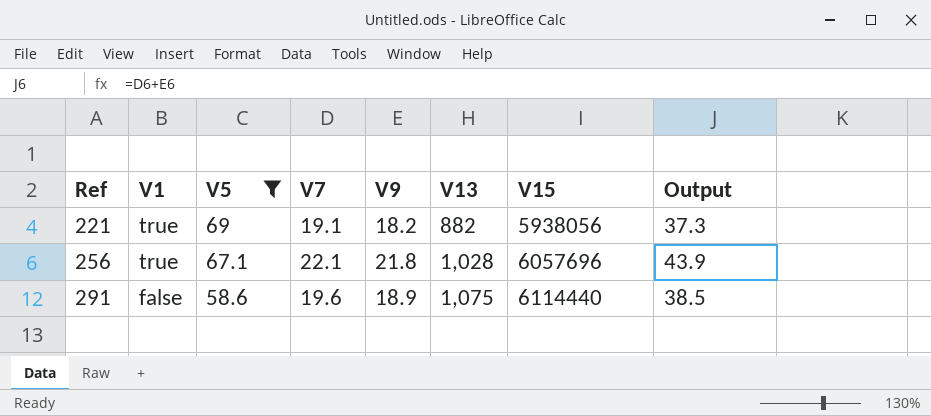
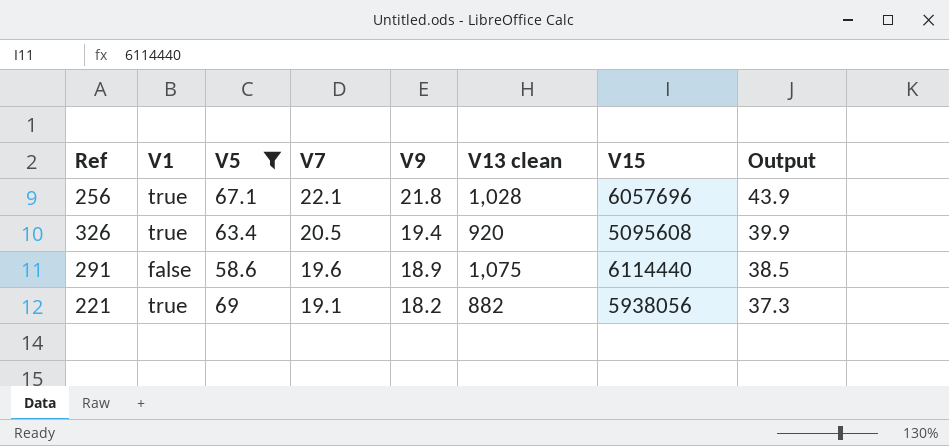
row order: Ref ascending -> V7 descending
column name: V13 -> V13 clean
row 326: none -> true | 63.4 | 20.5 | 19.4 | 920 | 5095608 | 39.9

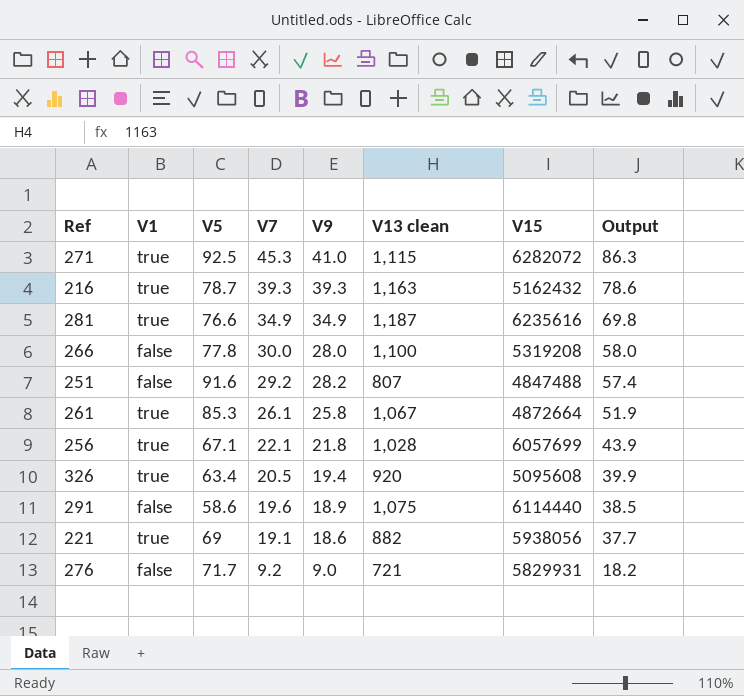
filter: V5 <= 69 -> none
256 | V15: 6057696 -> 6057699
221 | V9: 18.2 -> 18.6
221 | Output: 37.3 -> 37.7

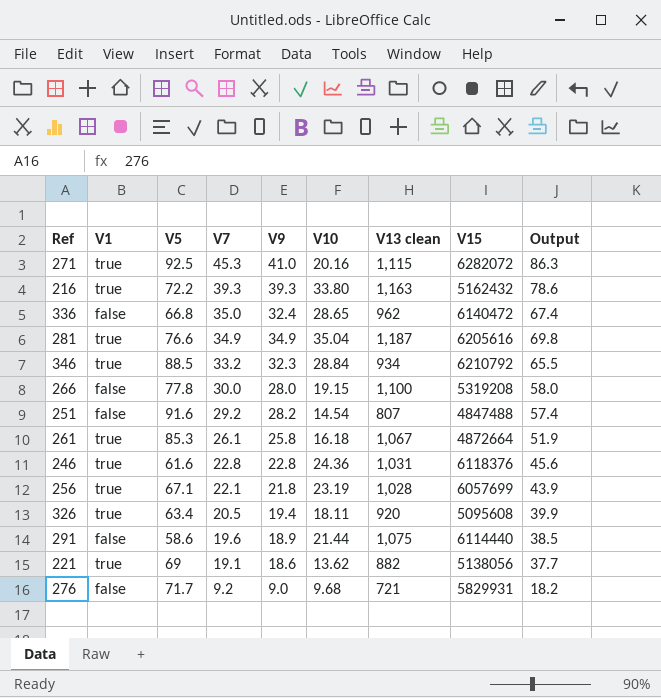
column V10 | position: none -> 6
216 | V5: 78.7 -> 72.2
row 336: none -> false | 66.8 | 35.0 | 32.4 | 28.65 | 962 | 6140472 | 67.4
281 | V15: 6235616 -> 6205616
row 346: none -> true | 88.5 | 33.2 | 32.3 | 28.84 | 934 | 6210792 | 65.5
row 246: none -> true | 61.6 | 22.8 | 22.8 | 24.36 | 1,031 | 6118376 | 45.6
221 | V15: 5938056 -> 5138056

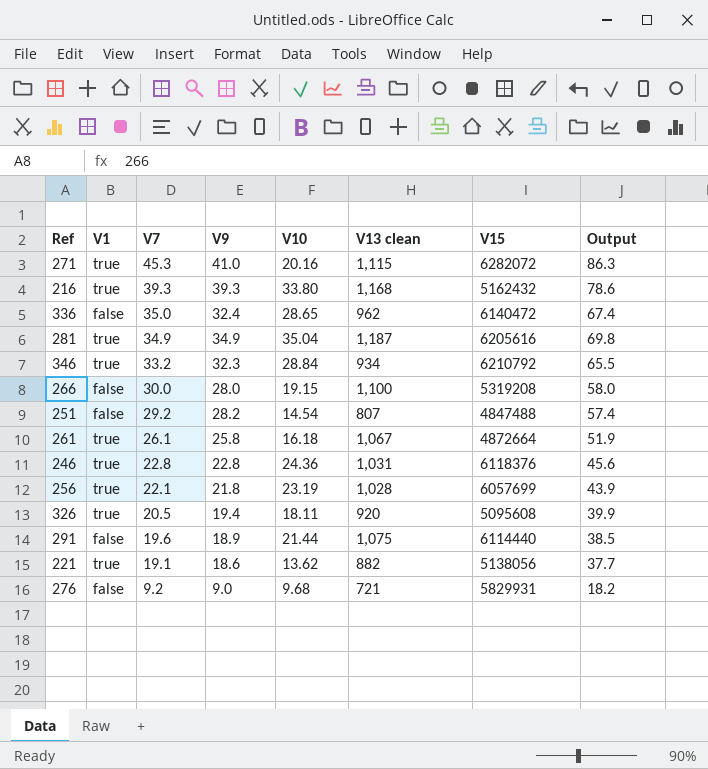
column V5 | position: 3 -> none
216 | V13 clean: 1,163 -> 1,168

